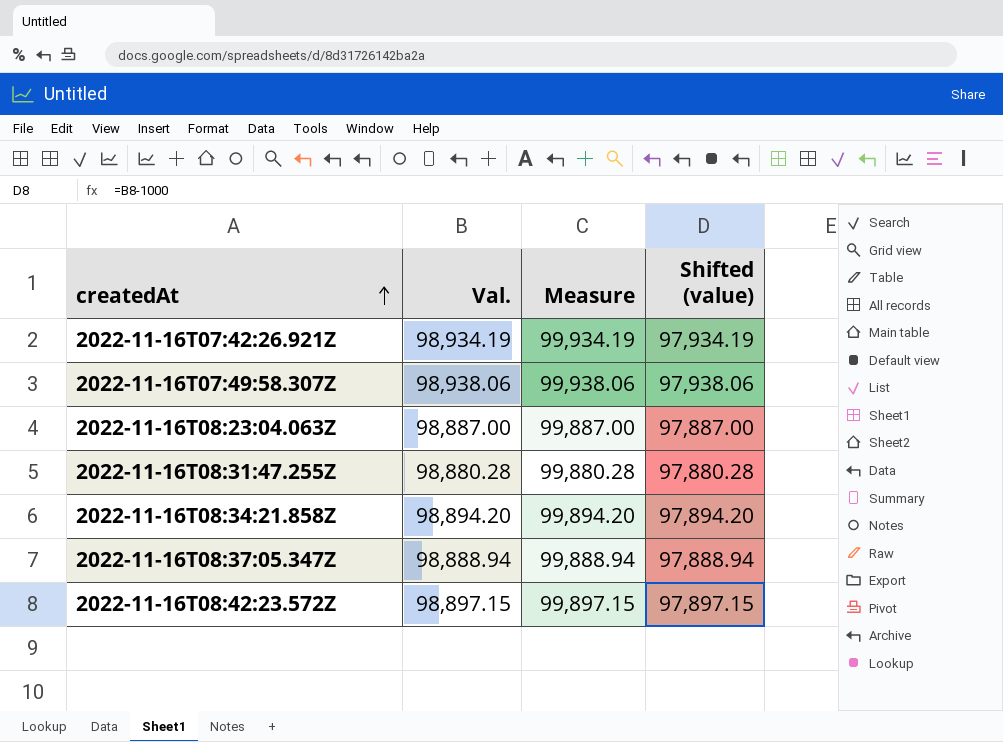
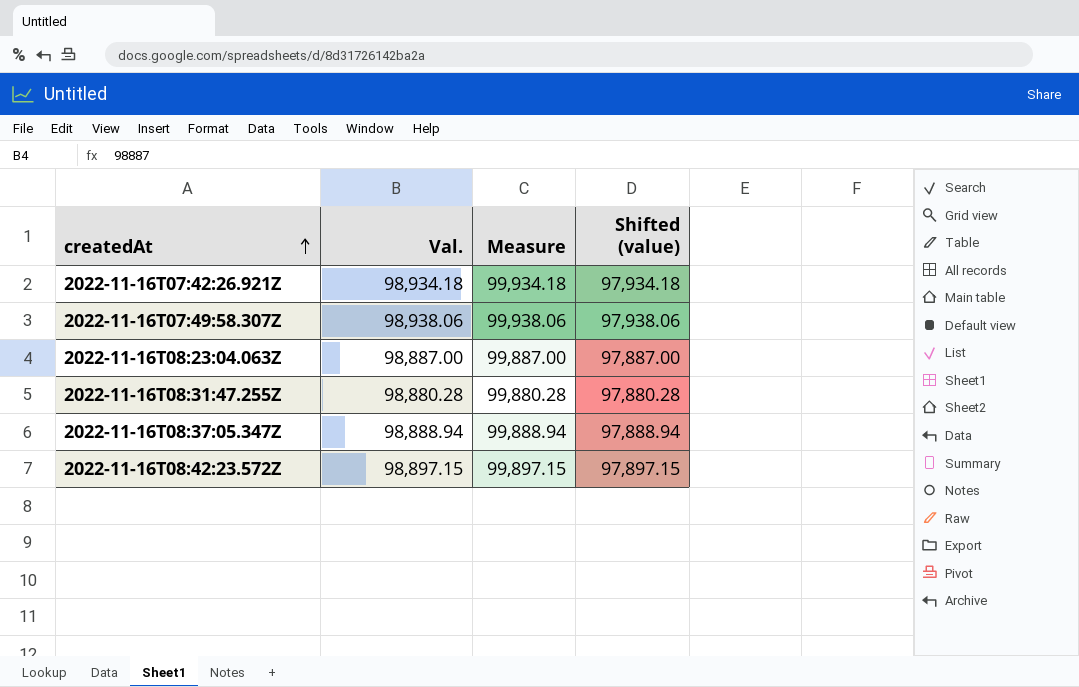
row 2022-11-16T08:34:21.858Z: 98,894.20 | 99,894.20 | 97,894.20 -> none
2022-11-16T07:42:26.921Z | Val.: 98,934.19 -> 98,934.18
2022-11-16T07:42:26.921Z | Measure: 99,934.19 -> 99,934.18
2022-11-16T07:42:26.921Z | Shifted (value): 97,934.19 -> 97,934.18

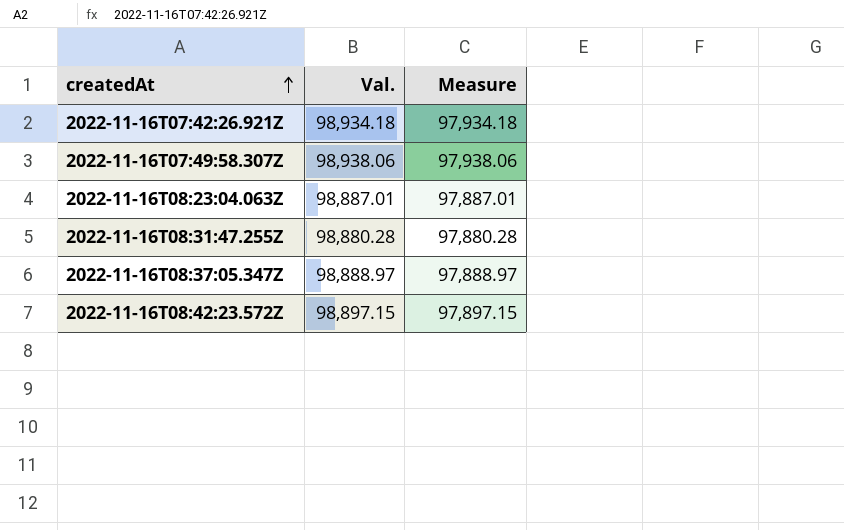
column Shifted (value) | formula: [Val.] - 1000 -> none
column Measure | formula: [Val.] + 1000 -> [Val.] - 1000
2022-11-16T08:23:04.063Z | Val.: 98,887.00 -> 98,887.01
2022-11-16T08:37:05.347Z | Val.: 98,888.94 -> 98,888.97

